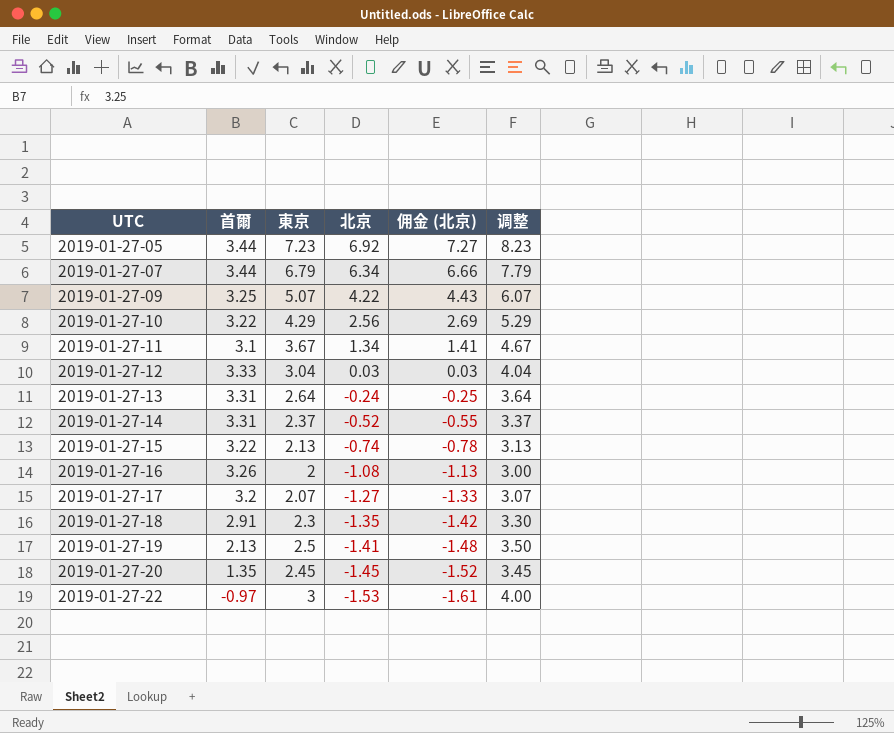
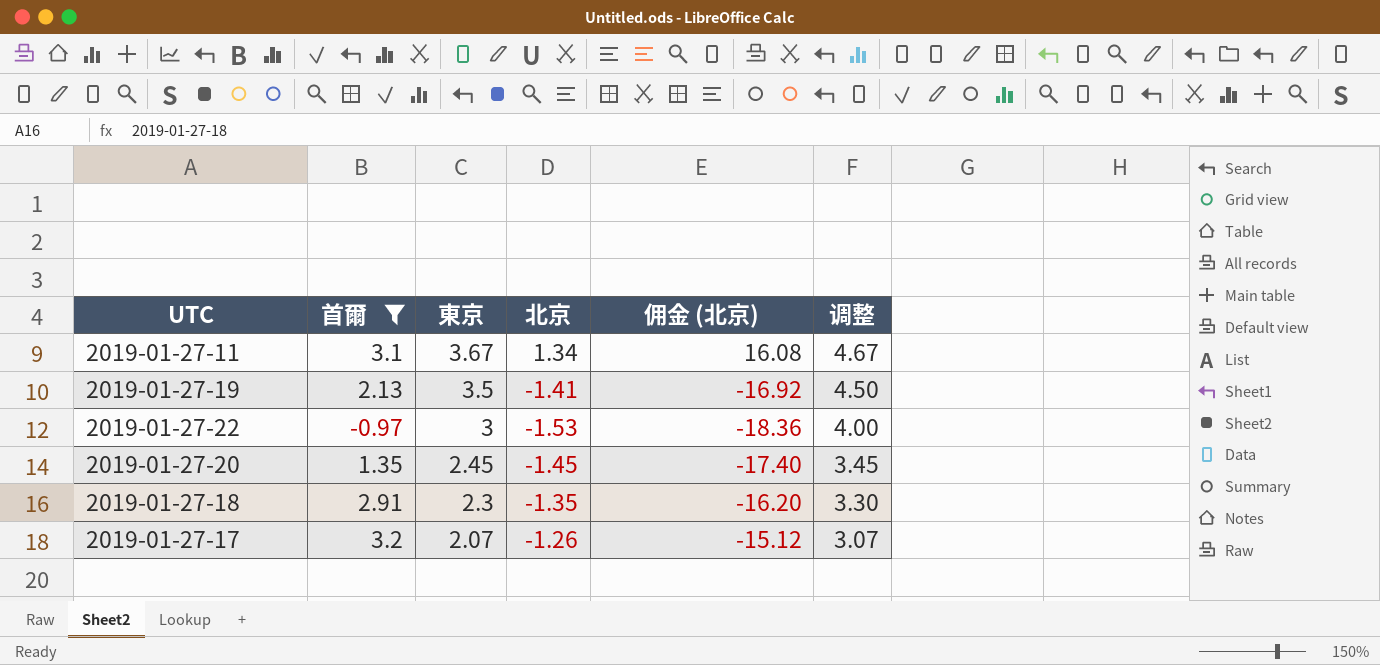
filter: none -> 首爾 <= 3.2
row order: UTC ascending -> 東京 descending
column 佣金 (北京) | formula: [北京] * 1.05 -> [北京] * 12
2019-01-27-19 | 東京: 2.5 -> 3.5
2019-01-27-19 | 调整: 3.50 -> 4.50
2019-01-27-17 | 北京: -1.27 -> -1.26

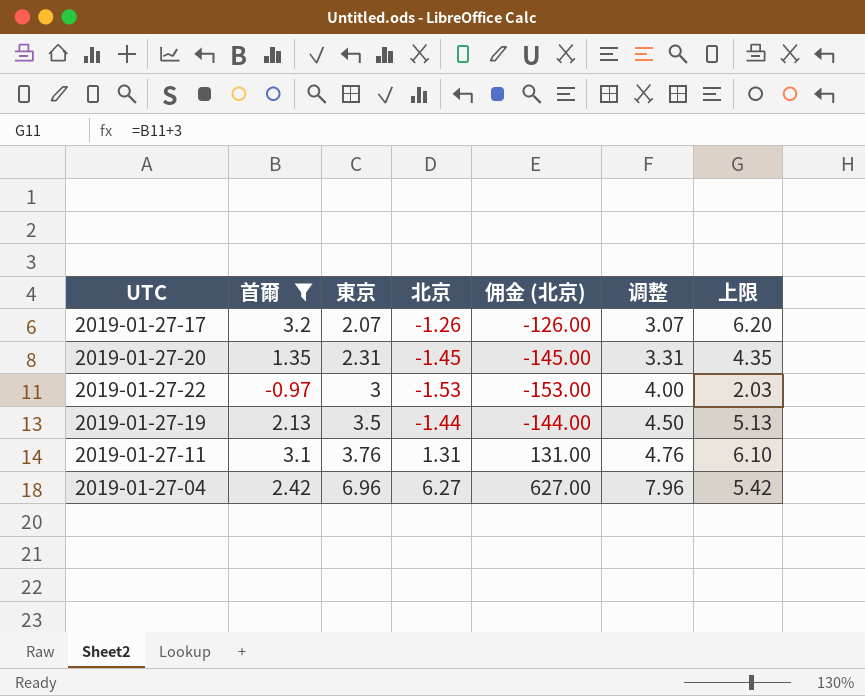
row order: 東京 descending -> 東京 ascending
column 佣金 (北京) | formula: [北京] * 12 -> [北京] * 100
column 上限 | formula: none -> [首爾] + 3
row 2019-01-27-18: 2.91 | 2.3 | -1.35 | -16.20 | 3.30 -> none
2019-01-27-20 | 東京: 2.45 -> 2.31
2019-01-27-20 | 调整: 3.45 -> 3.31
2019-01-27-19 | 北京: -1.41 -> -1.44
2019-01-27-11 | 東京: 3.67 -> 3.76
2019-01-27-11 | 北京: 1.34 -> 1.31
2019-01-27-11 | 调整: 4.67 -> 4.76
row 2019-01-27-04: none -> 2.42 | 6.96 | 6.27 | 627.00 | 7.96 | 5.42

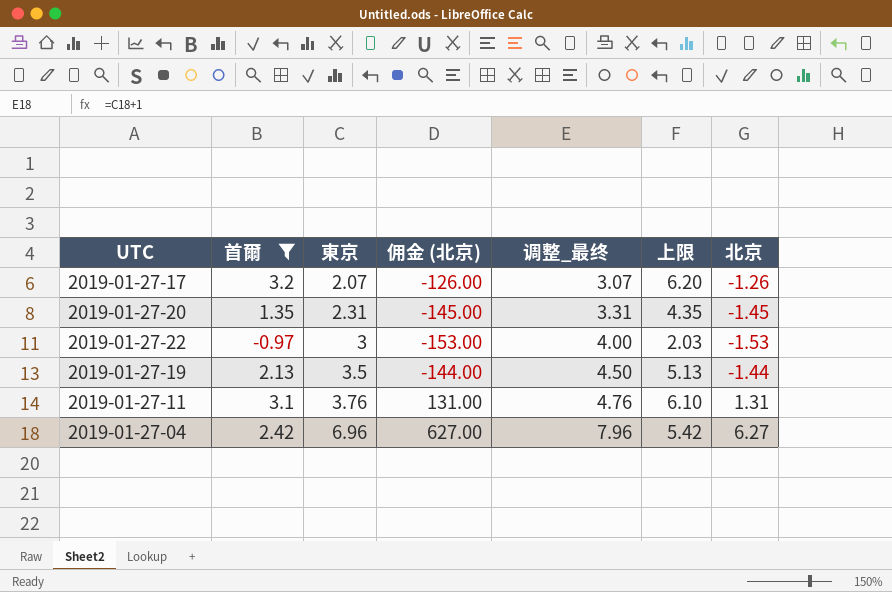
column name: 调整 -> 调整_最终
column 北京 | position: 4 -> 7

